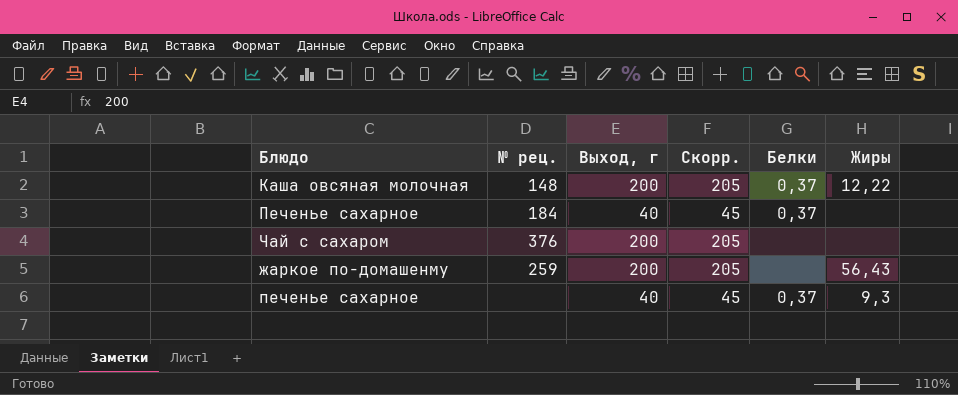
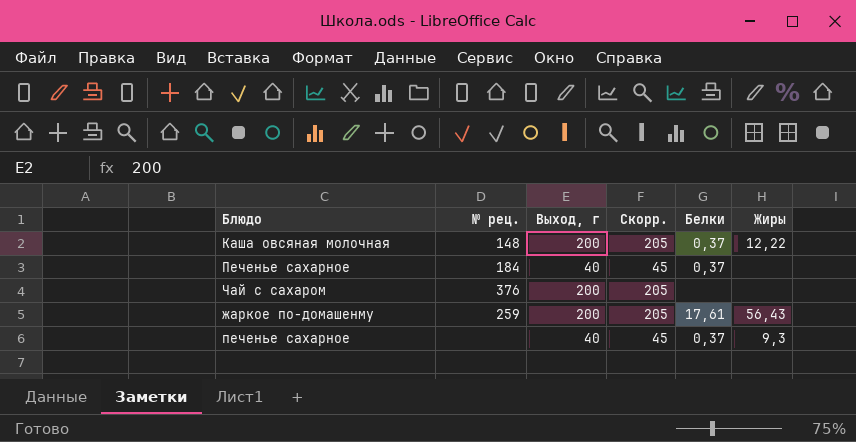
жаркое по-домашенму | Белки: none -> 17,61

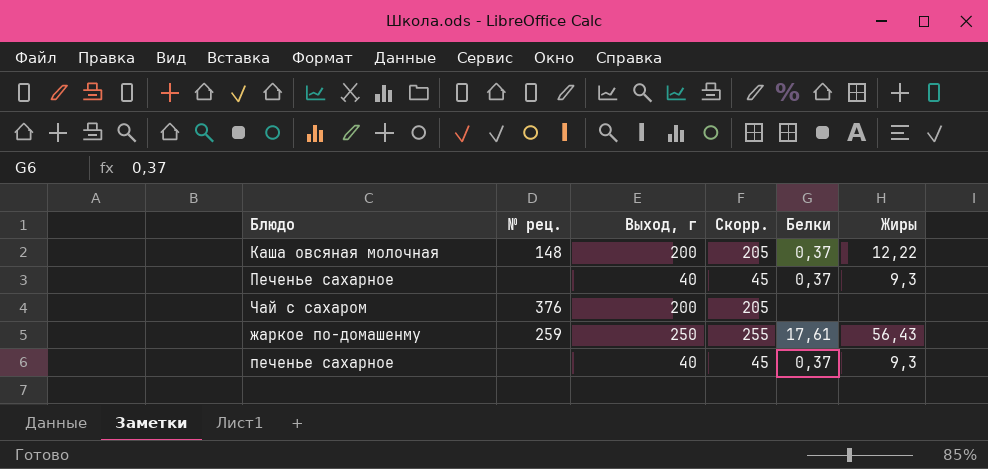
Печенье сахарное | № рец.: 184 -> none
Печенье сахарное | Жиры: none -> 9,3
жаркое по-домашенму | Выход, г: 200 -> 250
жаркое по-домашенму | Скорр.: 205 -> 255

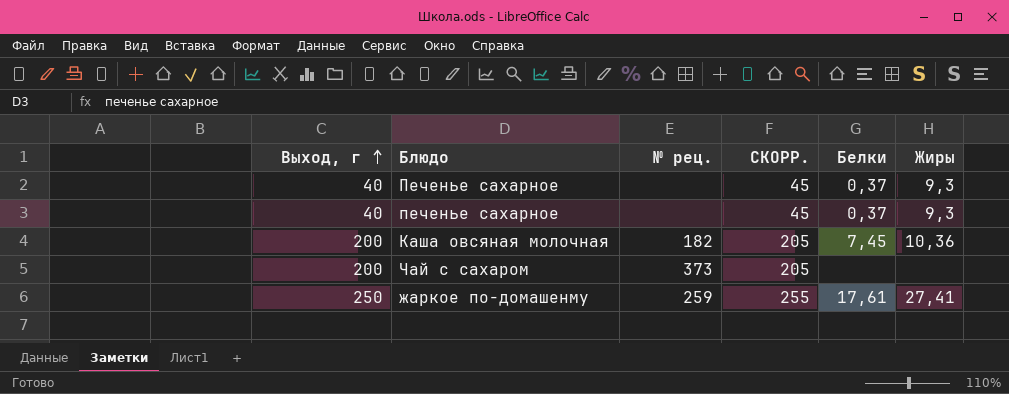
row order: none -> Выход, г ascending
column Выход, г | position: 3 -> 1
column name: Скорр. -> СКОРР.
Каша овсяная молочная | № рец.: 148 -> 182
Каша овсяная молочная | Белки: 0,37 -> 7,45
Каша овсяная молочная | Жиры: 12,22 -> 10,36
Чай с сахаром | № рец.: 376 -> 373
жаркое по-домашенму | Жиры: 56,43 -> 27,41

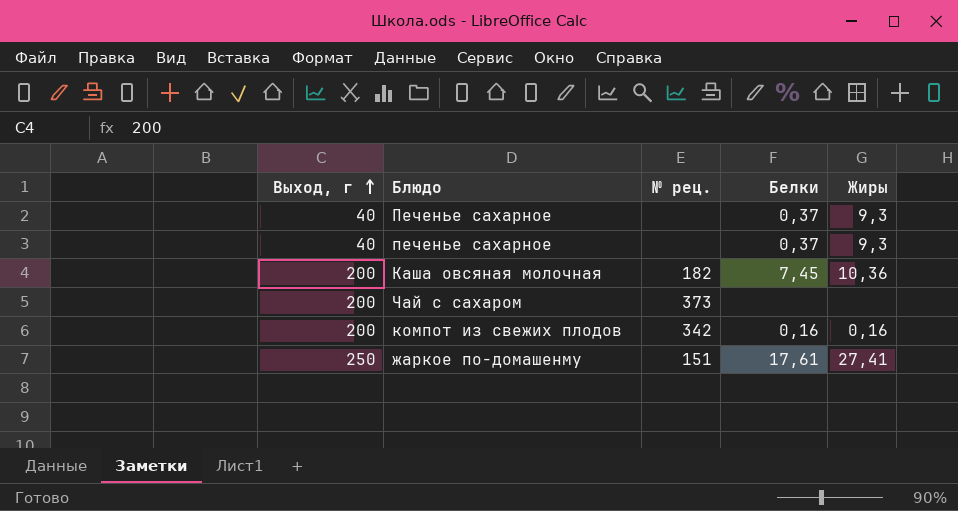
column СКОРР. | formula: [Выход, г] + 5 -> none
row компот из свежих плодов: none -> 200 | 342 | 0,16 | 0,16
жаркое по-домашенму | № рец.: 259 -> 151

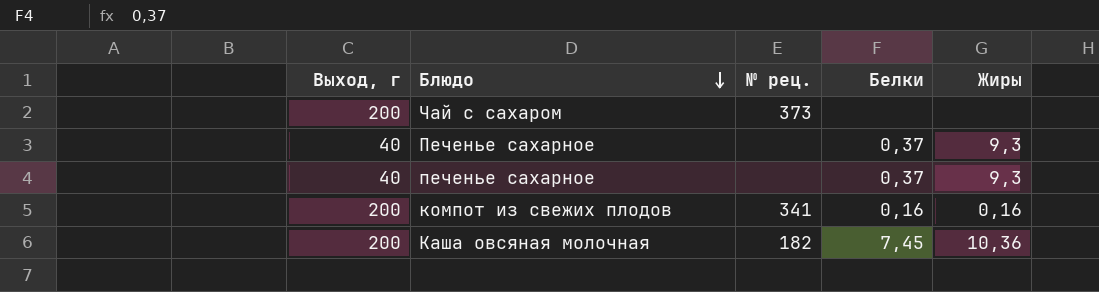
row order: Выход, г ascending -> Блюдо descending
row жаркое по-домашенму: 250 | 151 | 17,61 | 27,41 -> none
компот из свежих плодов | № рец.: 342 -> 341

